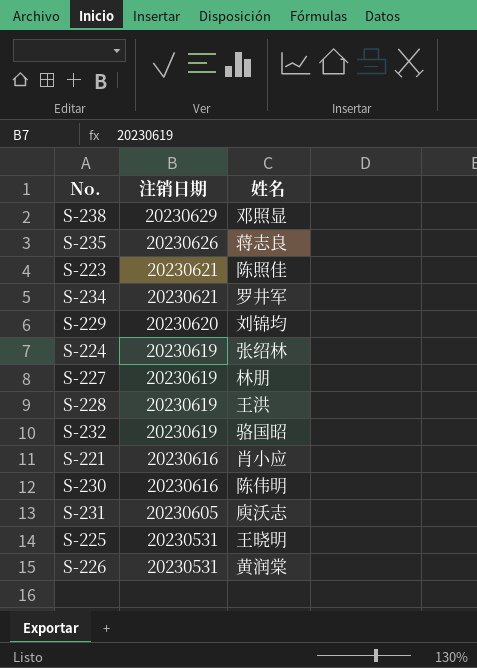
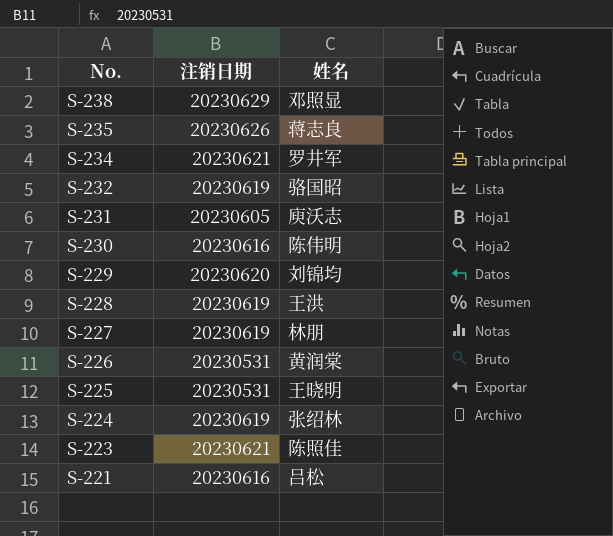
row order: 注销日期 descending -> No. descending
S-221 | 姓名: 肖小应 -> 吕松

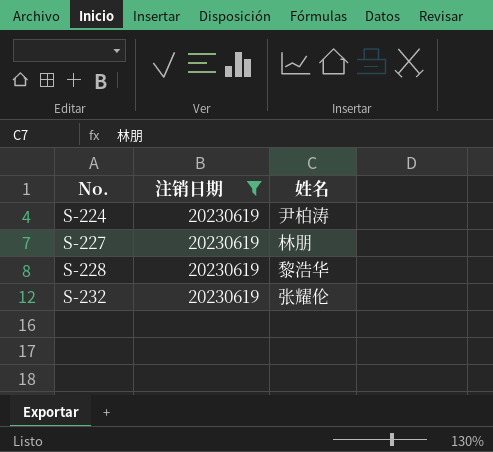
filter: none -> 注销日期 = 20230619
row order: No. descending -> No. ascending
S-224 | 姓名: 张绍林 -> 尹柏涛
S-228 | 姓名: 王洪 -> 黎浩华
S-232 | 姓名: 骆国昭 -> 张耀伦

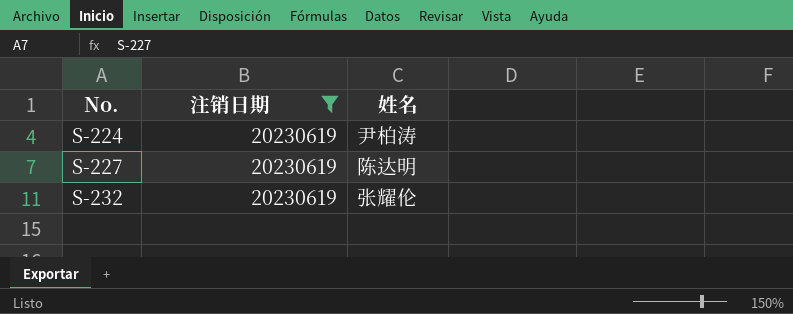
row S-228: 20230619 | 黎浩华 -> none
S-227 | 姓名: 林朋 -> 陈达明

